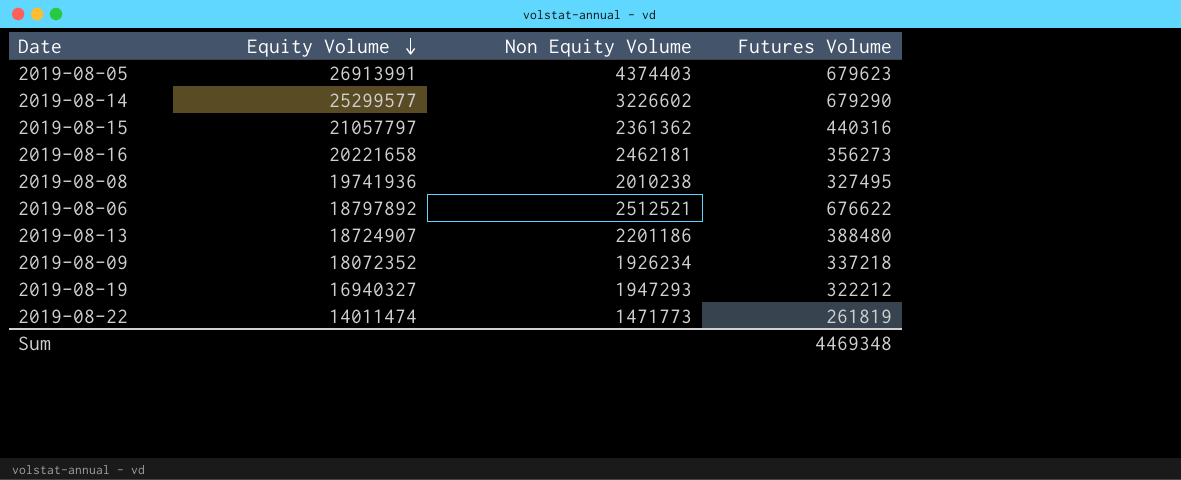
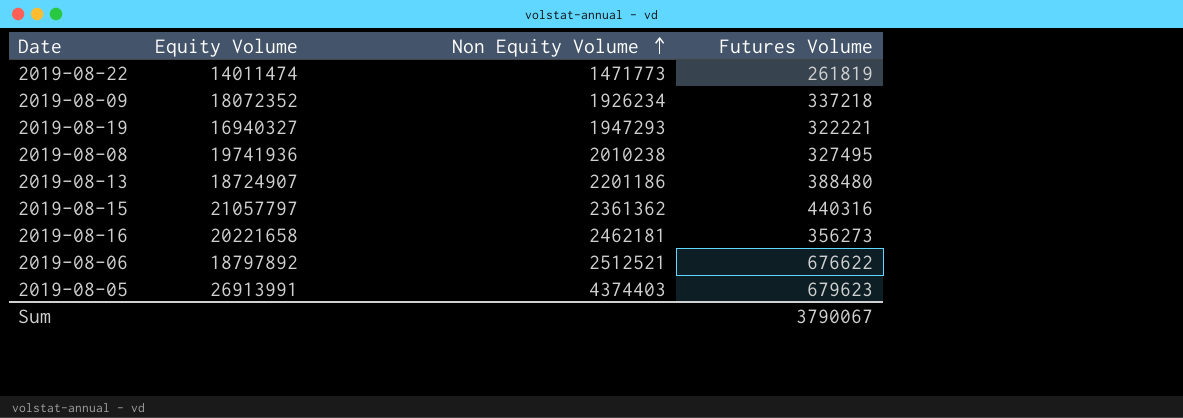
row order: Equity Volume descending -> Non Equity Volume ascending
row 2019-08-14: 25299577 | 3226602 | 679290 -> none
2019-08-19 | Futures Volume: 322212 -> 322221
Sum | Futures Volume: 4469348 -> 3790067

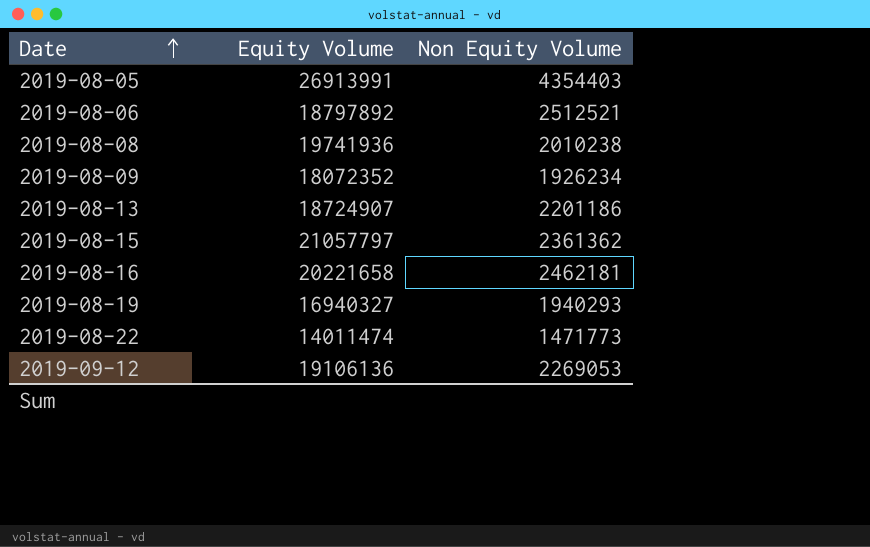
row order: Non Equity Volume ascending -> Date ascending
column Futures Volume | position: 4 -> none
2019-08-05 | Non Equity Volume: 4374403 -> 4354403
2019-08-19 | Non Equity Volume: 1947293 -> 1940293
row 2019-09-12: none -> 19106136 | 2269053

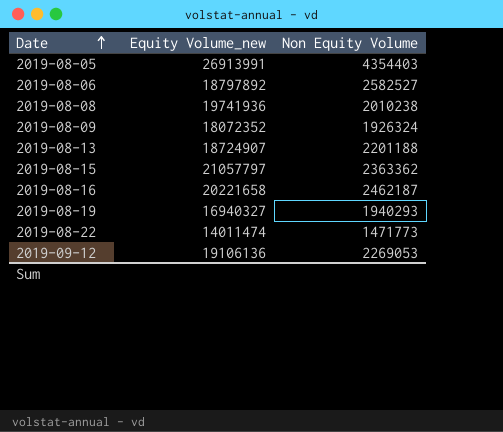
column name: Equity Volume -> Equity Volume_new
2019-08-06 | Non Equity Volume: 2512521 -> 2582527
2019-08-09 | Non Equity Volume: 1926234 -> 1926324
2019-08-13 | Non Equity Volume: 2201186 -> 2201188
2019-08-15 | Non Equity Volume: 2361362 -> 2363362
2019-08-16 | Non Equity Volume: 2462181 -> 2462187

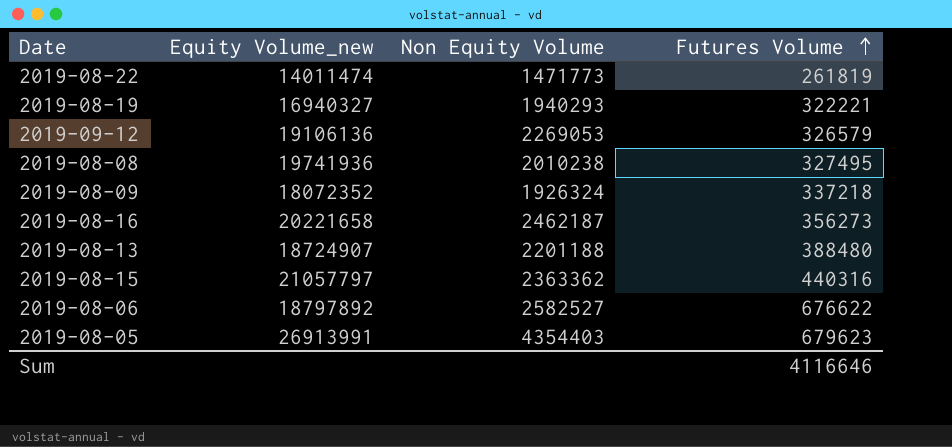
row order: Date ascending -> Futures Volume ascending
column Futures Volume | position: none -> 4

